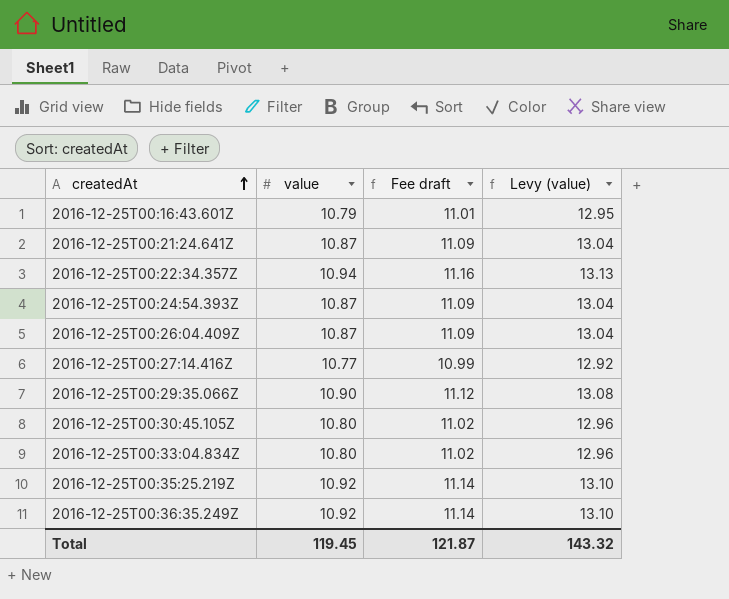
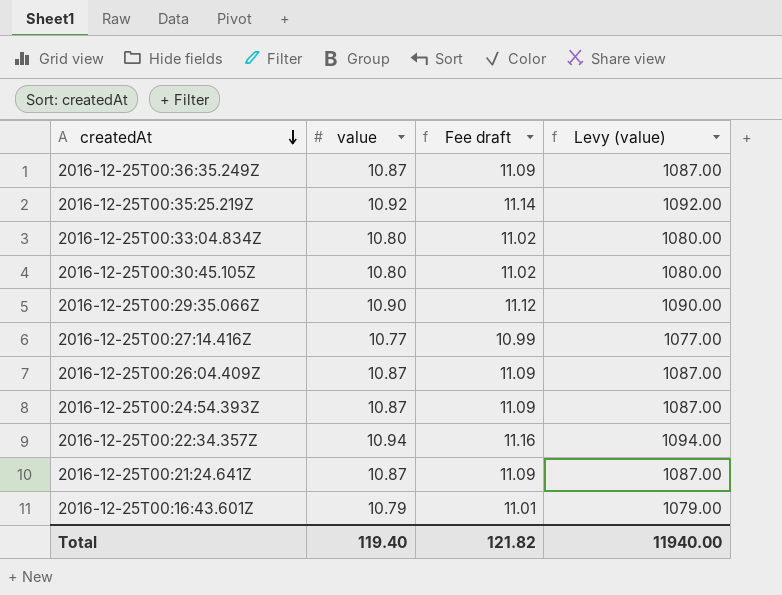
row order: createdAt ascending -> createdAt descending
column Levy (value) | formula: [value] * 1.2 -> [value] * 100
2016-12-25T00:36:35.249Z | value: 10.92 -> 10.87
2016-12-25T00:36:35.249Z | Fee draft: 11.14 -> 11.09
Total | value: 119.45 -> 119.40
Total | Fee draft: 121.87 -> 121.82
Total | Levy (value): 143.32 -> 11940.00

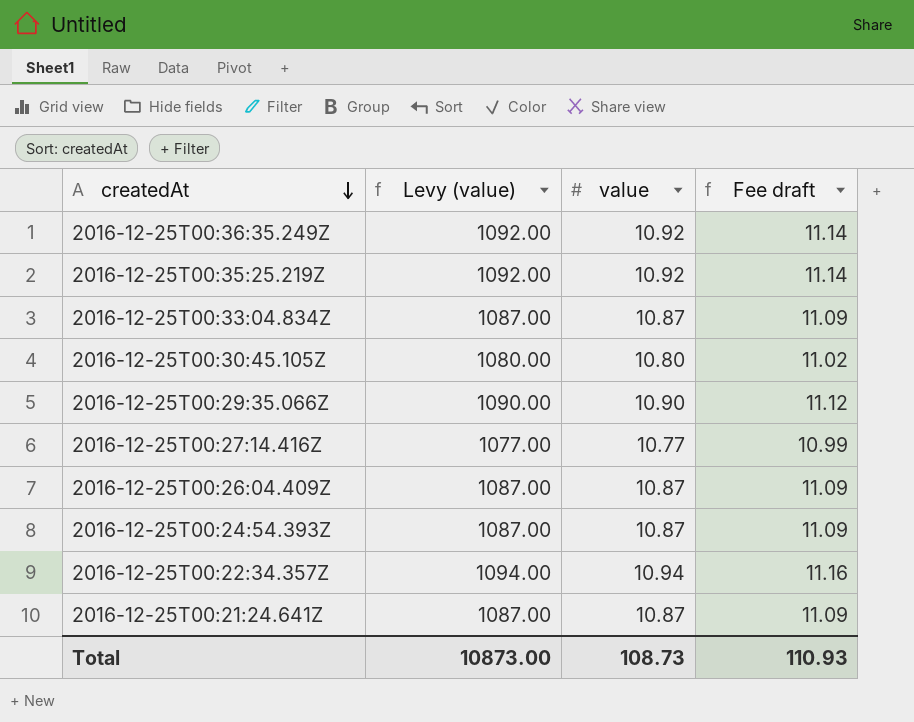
column Levy (value) | position: 4 -> 2
row 2016-12-25T00:16:43.601Z: 10.79 | 11.01 | 1079.00 -> none
2016-12-25T00:36:35.249Z | Levy (value): 1087.00 -> 1092.00
2016-12-25T00:36:35.249Z | value: 10.87 -> 10.92
2016-12-25T00:36:35.249Z | Fee draft: 11.09 -> 11.14
2016-12-25T00:33:04.834Z | Levy (value): 1080.00 -> 1087.00
2016-12-25T00:33:04.834Z | value: 10.80 -> 10.87
2016-12-25T00:33:04.834Z | Fee draft: 11.02 -> 11.09
Total | Levy (value): 11940.00 -> 10873.00
Total | value: 119.40 -> 108.73
Total | Fee draft: 121.82 -> 110.93

